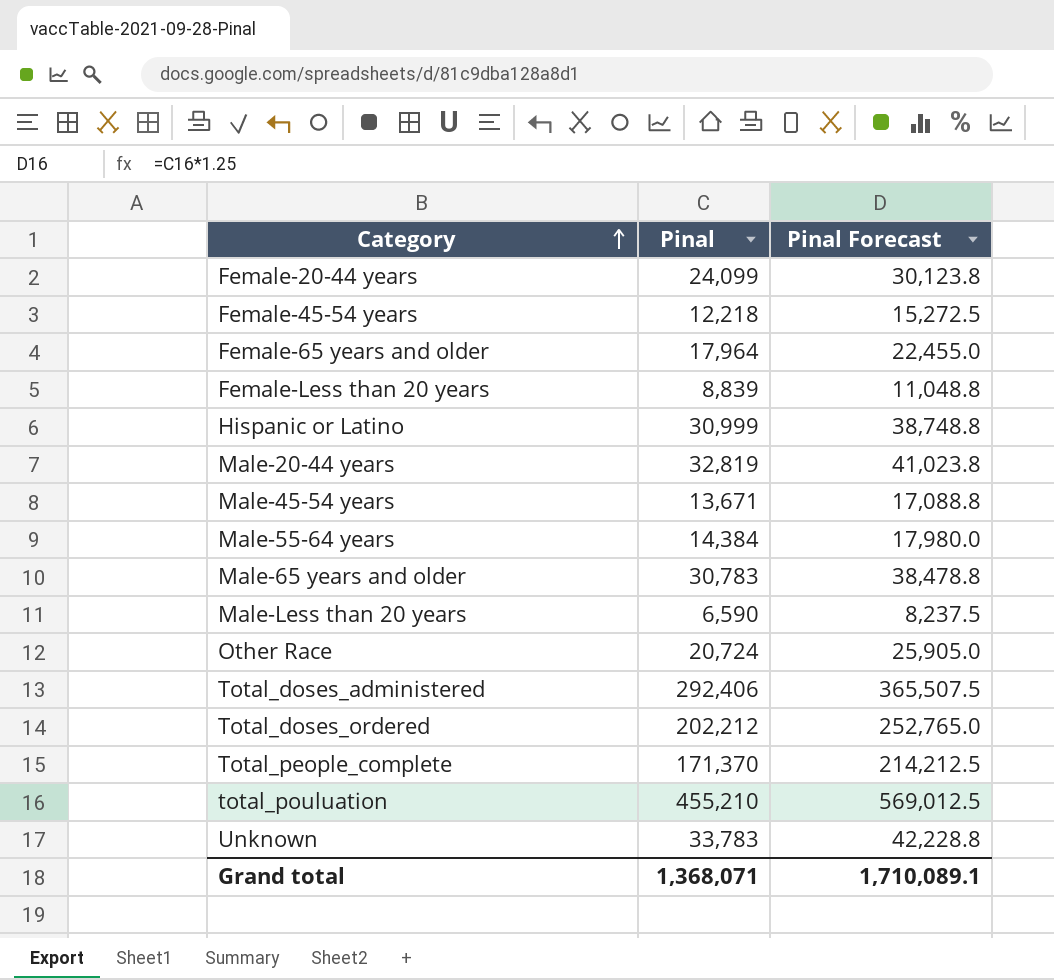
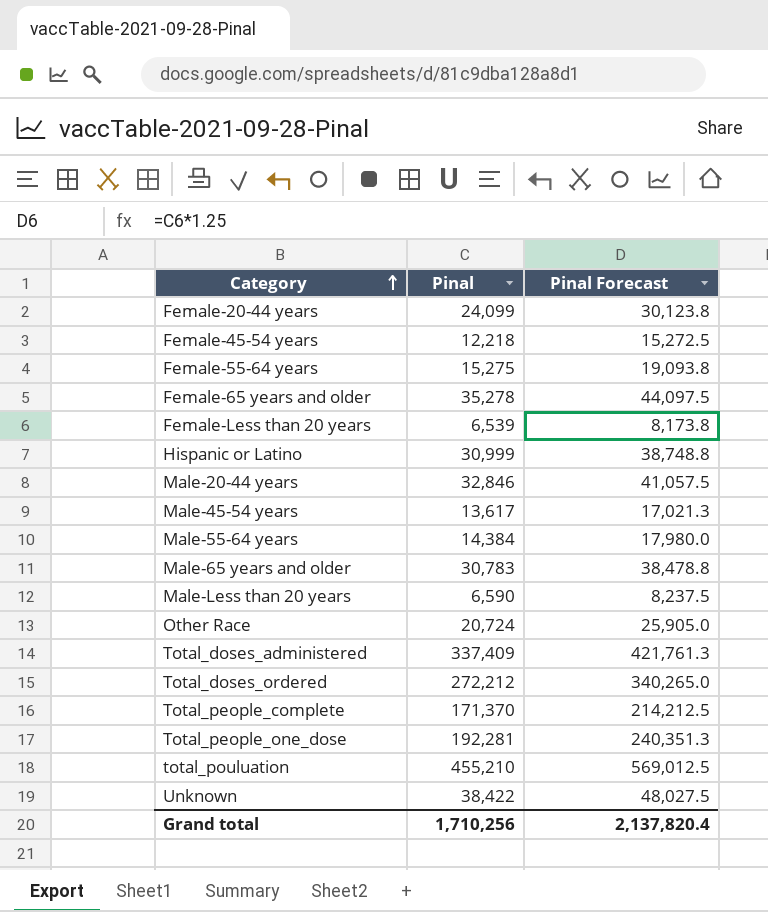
row Female-55-64 years: none -> 15,275 | 19,093.8
Female-65 years and older | Pinal: 17,964 -> 35,278
Female-65 years and older | Pinal Forecast: 22,455.0 -> 44,097.5
Female-Less than 20 years | Pinal: 8,839 -> 6,539
Female-Less than 20 years | Pinal Forecast: 11,048.8 -> 8,173.8
Male-20-44 years | Pinal: 32,819 -> 32,846
Male-20-44 years | Pinal Forecast: 41,023.8 -> 41,057.5
Male-45-54 years | Pinal: 13,671 -> 13,617
Male-45-54 years | Pinal Forecast: 17,088.8 -> 17,021.3
Total_doses_administered | Pinal: 292,406 -> 337,409
Total_doses_administered | Pinal Forecast: 365,507.5 -> 421,761.3
Total_doses_ordered | Pinal: 202,212 -> 272,212
Total_doses_ordered | Pinal Forecast: 252,765.0 -> 340,265.0
row Total_people_one_dose: none -> 192,281 | 240,351.3
Unknown | Pinal: 33,783 -> 38,422
Unknown | Pinal Forecast: 42,228.8 -> 48,027.5
Grand total | Pinal: 1,368,071 -> 1,710,256
Grand total | Pinal Forecast: 1,710,089.1 -> 2,137,820.4

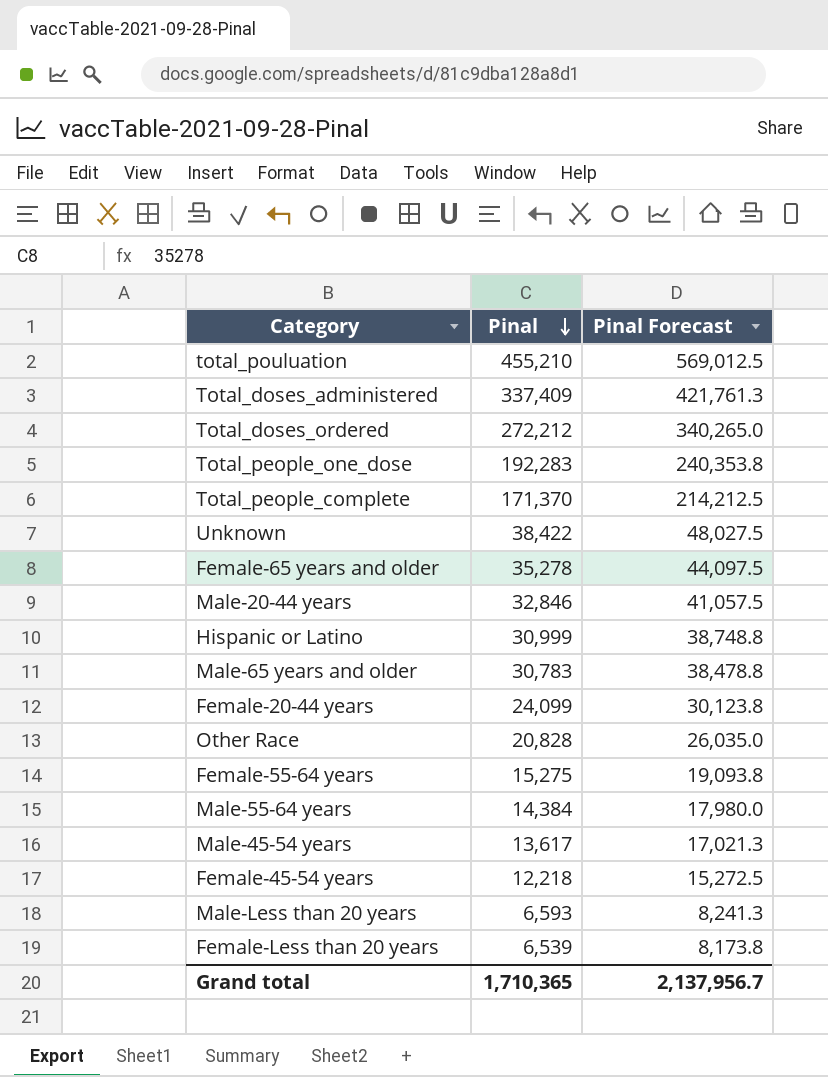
row order: Category ascending -> Pinal descending
Total_people_one_dose | Pinal: 192,281 -> 192,283
Total_people_one_dose | Pinal Forecast: 240,351.3 -> 240,353.8
Other Race | Pinal: 20,724 -> 20,828
Other Race | Pinal Forecast: 25,905.0 -> 26,035.0
Male-Less than 20 years | Pinal: 6,590 -> 6,593
Male-Less than 20 years | Pinal Forecast: 8,237.5 -> 8,241.3
Grand total | Pinal: 1,710,256 -> 1,710,365
Grand total | Pinal Forecast: 2,137,820.4 -> 2,137,956.7

